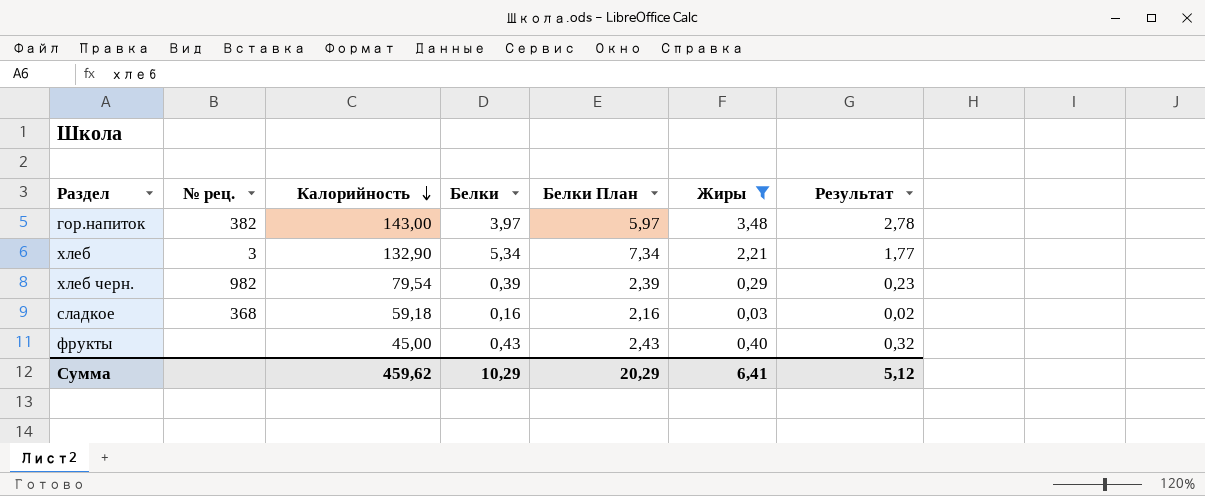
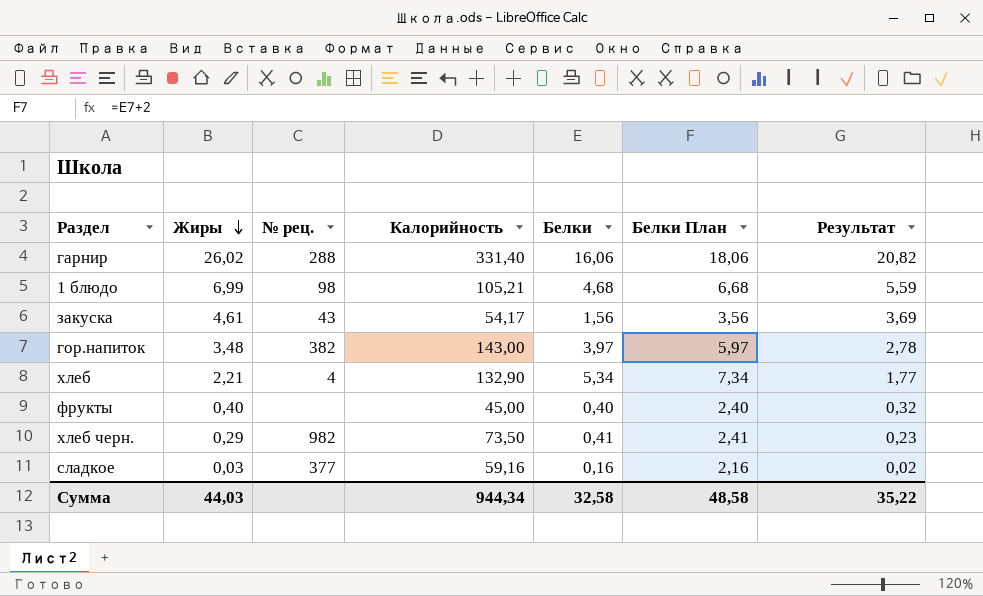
filter: Жиры <= 3,48 -> none
row order: Калорийность descending -> Жиры descending
column Жиры | position: 6 -> 2
хлеб | № рец.: 3 -> 4
фрукты | Белки: 0,43 -> 0,40
фрукты | Белки План: 2,43 -> 2,40
хлеб черн. | Калорийность: 79,54 -> 73,50
хлеб черн. | Белки: 0,39 -> 0,41
хлеб черн. | Белки План: 2,39 -> 2,41
сладкое | № рец.: 368 -> 377
сладкое | Калорийность: 59,18 -> 59,16
Сумма | Жиры: 6,41 -> 44,03
Сумма | Калорийность: 459,62 -> 944,34
Сумма | Белки: 10,29 -> 32,58
Сумма | Белки План: 20,29 -> 48,58
Сумма | Результат: 5,12 -> 35,22

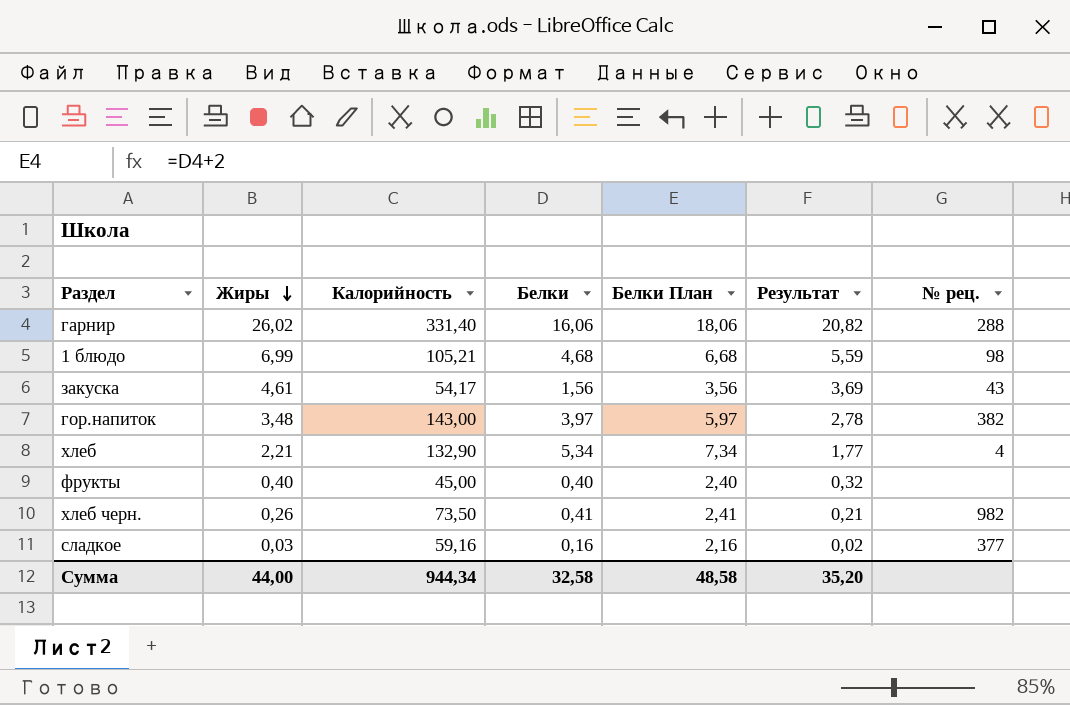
column № рец. | position: 3 -> 7
хлеб черн. | Жиры: 0,29 -> 0,26
хлеб черн. | Результат: 0,23 -> 0,21
Сумма | Жиры: 44,03 -> 44,00
Сумма | Результат: 35,22 -> 35,20

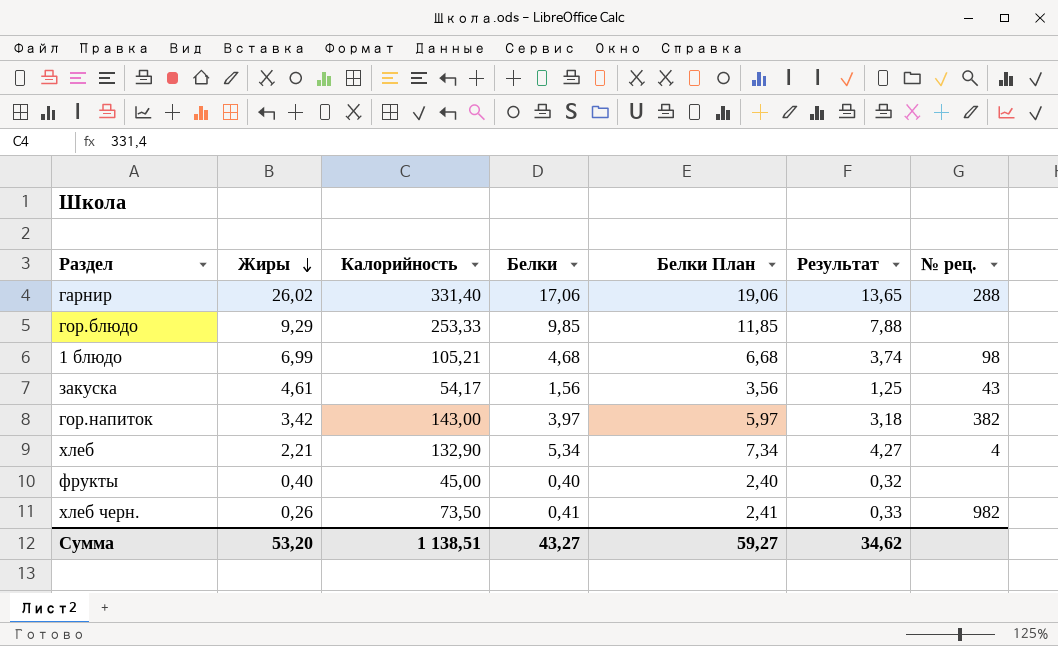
column Результат | formula: [Жиры] * 0,8 -> [Белки] * 0,8
row сладкое: 0,03 | 59,16 | 0,16 | 2,16 | 0,02 | 377 -> none
гарнир | Белки: 16,06 -> 17,06
гарнир | Белки План: 18,06 -> 19,06
row гор.блюдо: none -> 9,29 | 253,33 | 9,85 | 11,85 | 7,88 | none
гор.напиток | Жиры: 3,48 -> 3,42
Сумма | Жиры: 44,00 -> 53,20
Сумма | Калорийность: 944,34 -> 1 138,51
Сумма | Белки: 32,58 -> 43,27
Сумма | Белки План: 48,58 -> 59,27
Сумма | Результат: 35,20 -> 34,62

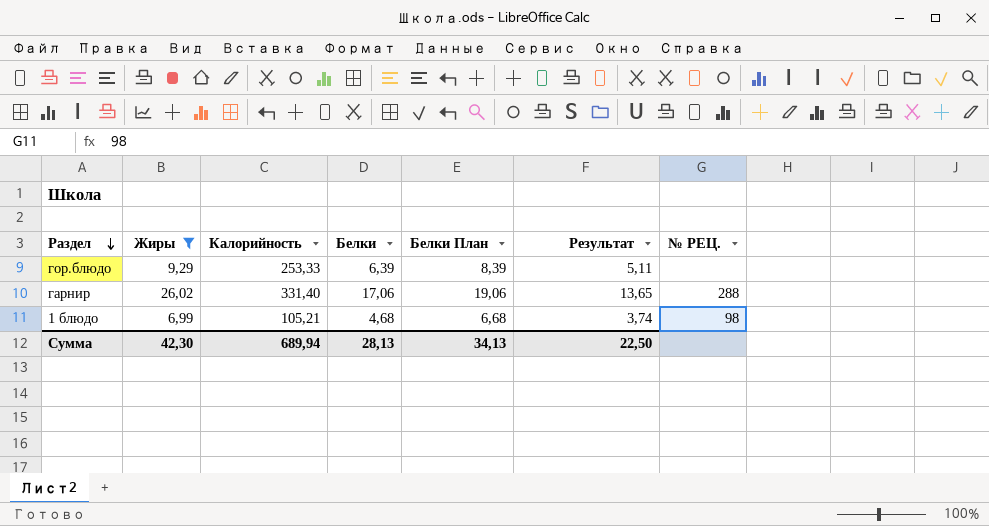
filter: none -> Жиры >= 6,99
row order: Жиры descending -> Раздел descending
column name: № рец. -> № РЕЦ.
гор.блюдо | Белки: 9,85 -> 6,39
гор.блюдо | Белки План: 11,85 -> 8,39
гор.блюдо | Результат: 7,88 -> 5,11
Сумма | Жиры: 53,20 -> 42,30
Сумма | Калорийность: 1 138,51 -> 689,94
Сумма | Белки: 43,27 -> 28,13
Сумма | Белки План: 59,27 -> 34,13
Сумма | Результат: 34,62 -> 22,50

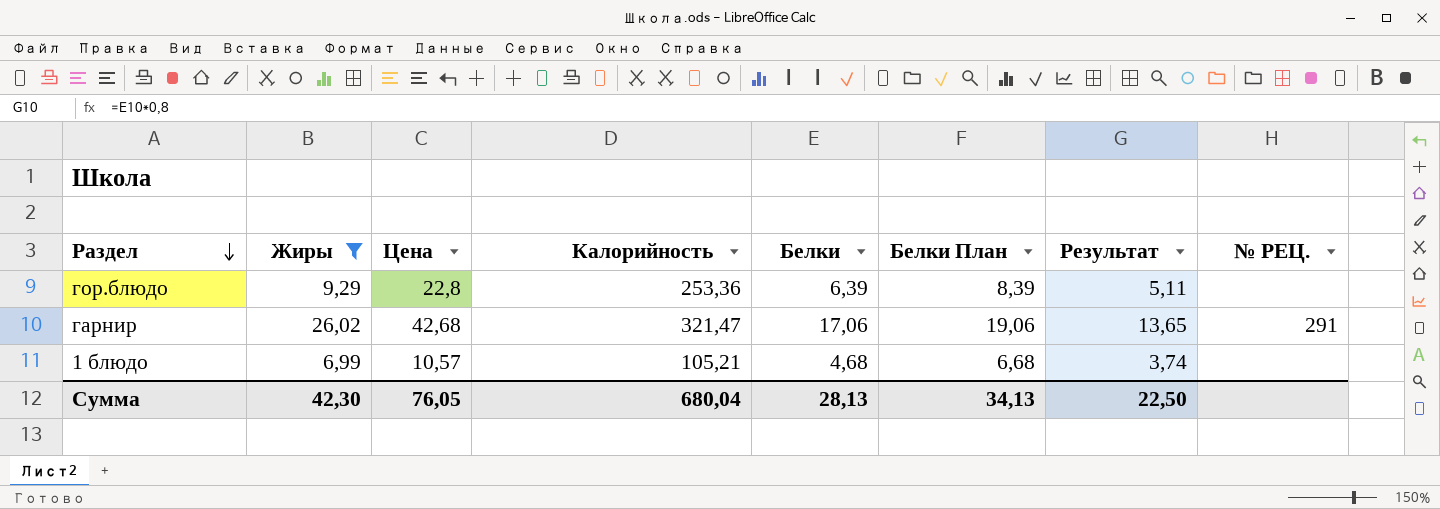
column Цена | position: none -> 3
гор.блюдо | Калорийность: 253,33 -> 253,36
гарнир | Калорийность: 331,40 -> 321,47
гарнир | № РЕЦ.: 288 -> 291
1 блюдо | № РЕЦ.: 98 -> none
Сумма | Калорийность: 689,94 -> 680,04

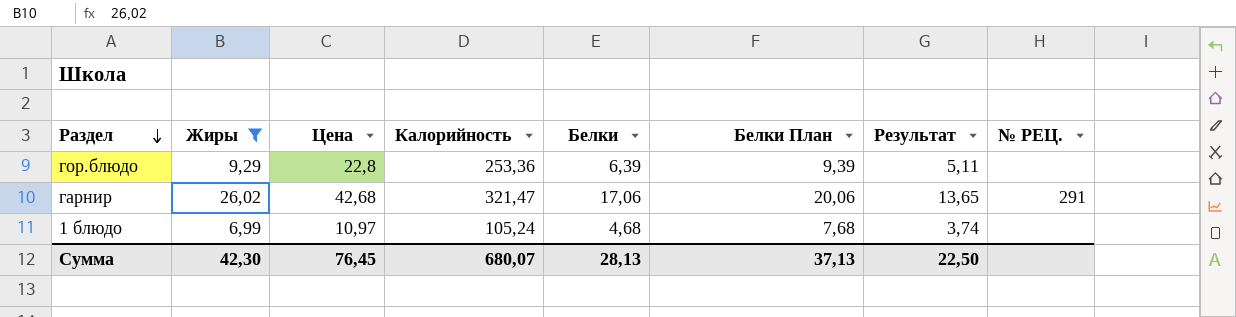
column Белки План | formula: [Белки] + 2 -> [Белки] + 3
1 блюдо | Цена: 10,57 -> 10,97
1 блюдо | Калорийность: 105,21 -> 105,24
Сумма | Цена: 76,05 -> 76,45
Сумма | Калорийность: 680,04 -> 680,07
Сумма | Белки План: 34,13 -> 37,13

